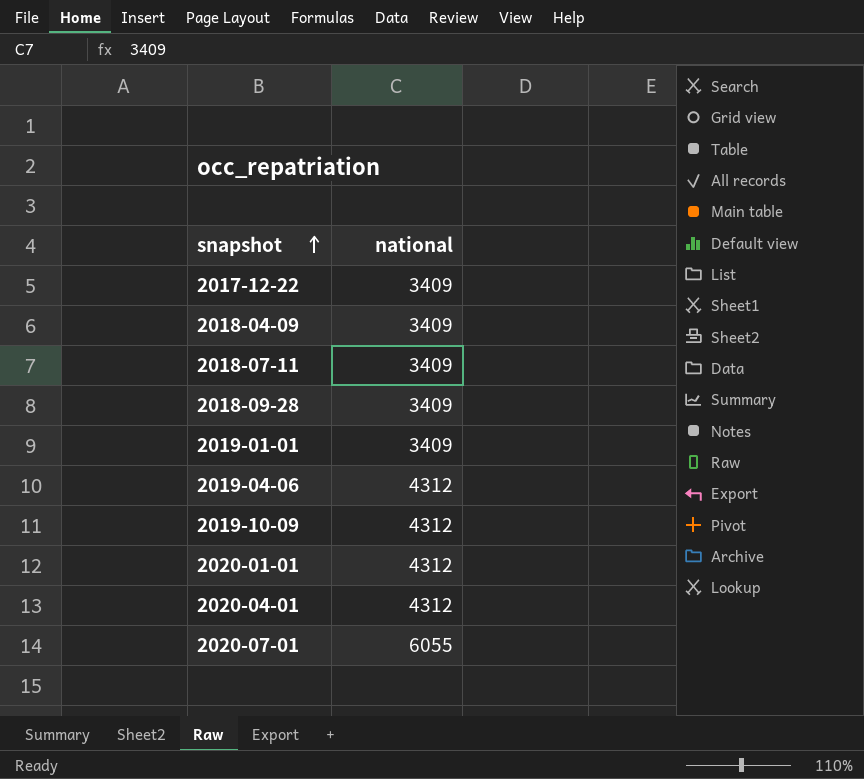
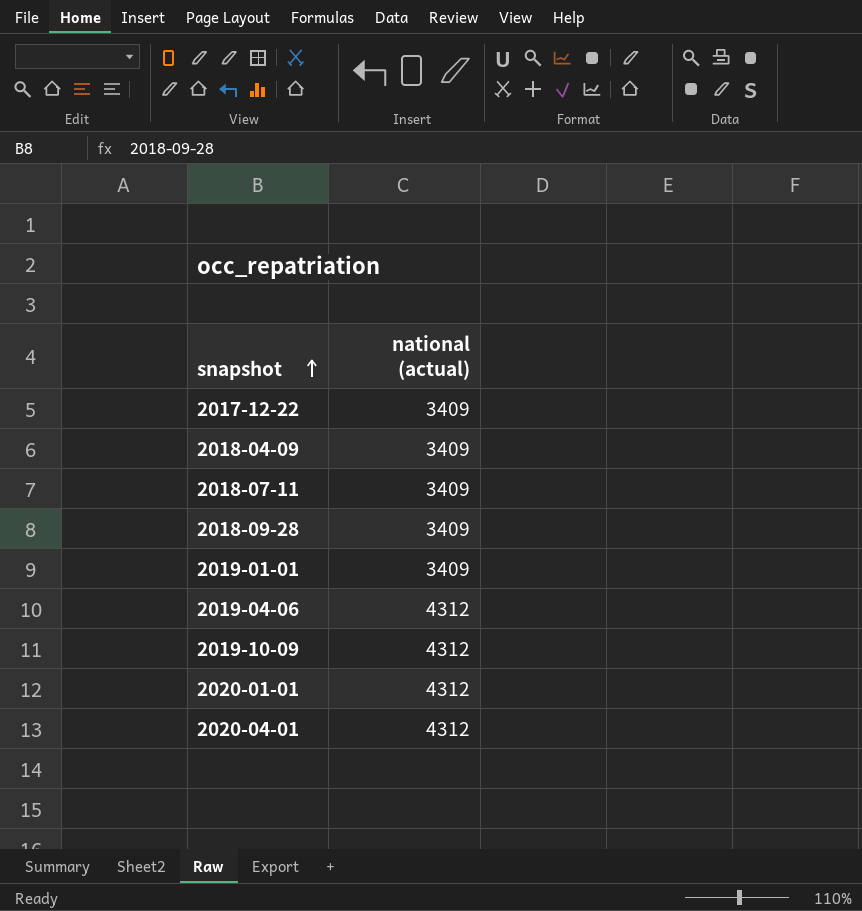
column name: national -> national (actual)
row 2020-07-01: 6055 -> none

